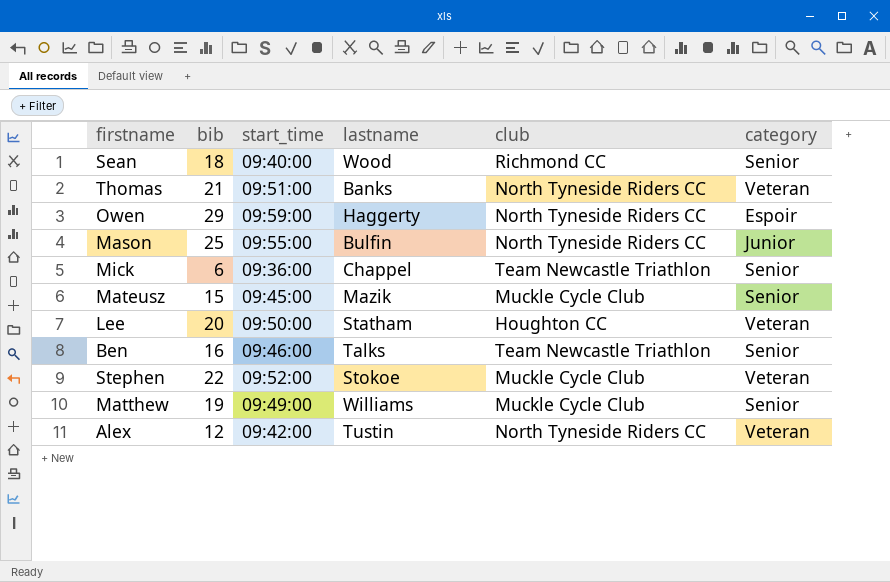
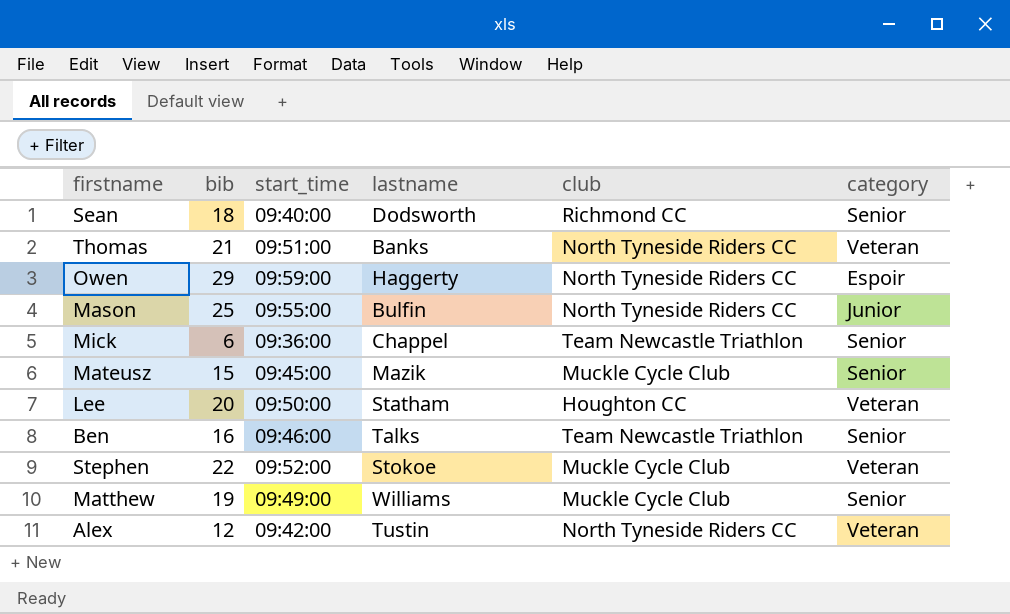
Sean | lastname: Wood -> Dodsworth

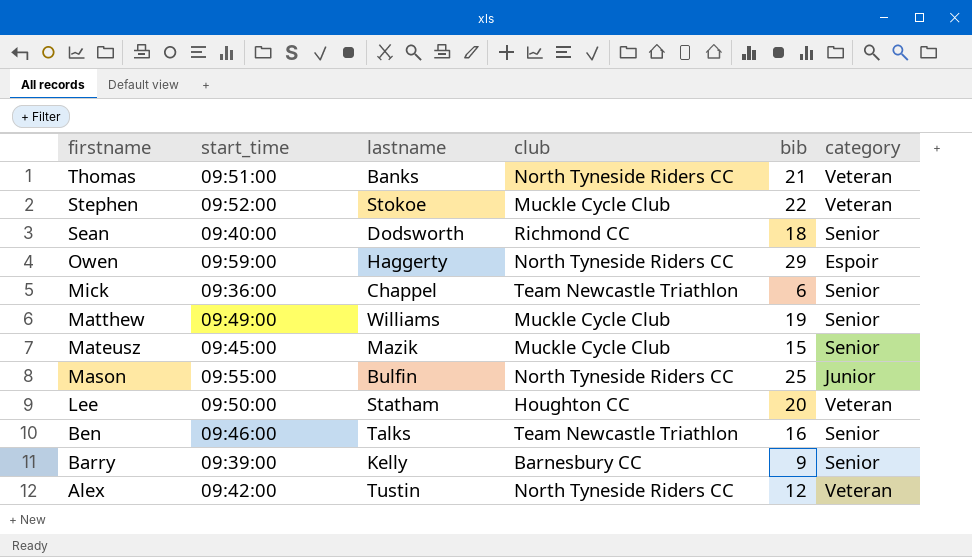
row order: none -> firstname descending
column bib | position: 2 -> 5
row Barry: none -> 09:39:00 | Kelly | Barnesbury CC | 9 | Senior

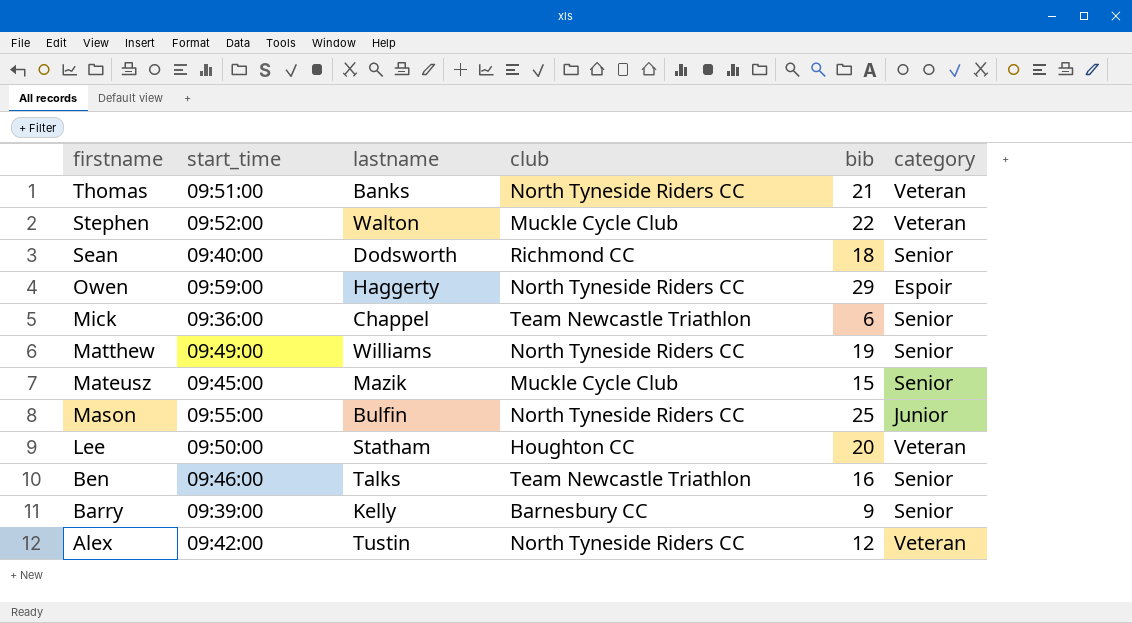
Stephen | lastname: Stokoe -> Walton
Matthew | club: Muckle Cycle Club -> North Tyneside Riders CC

